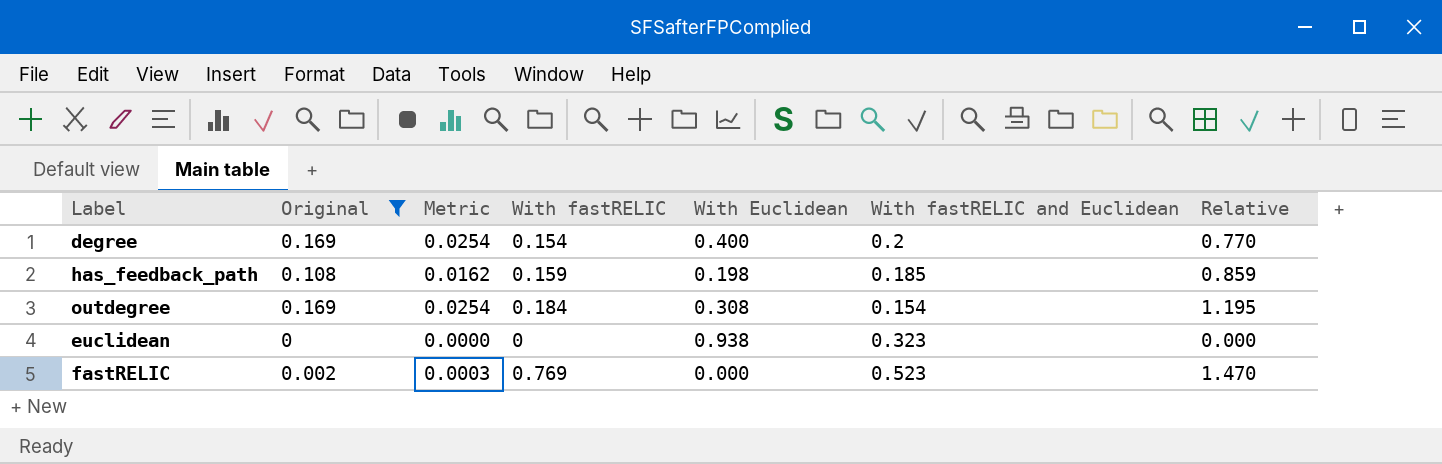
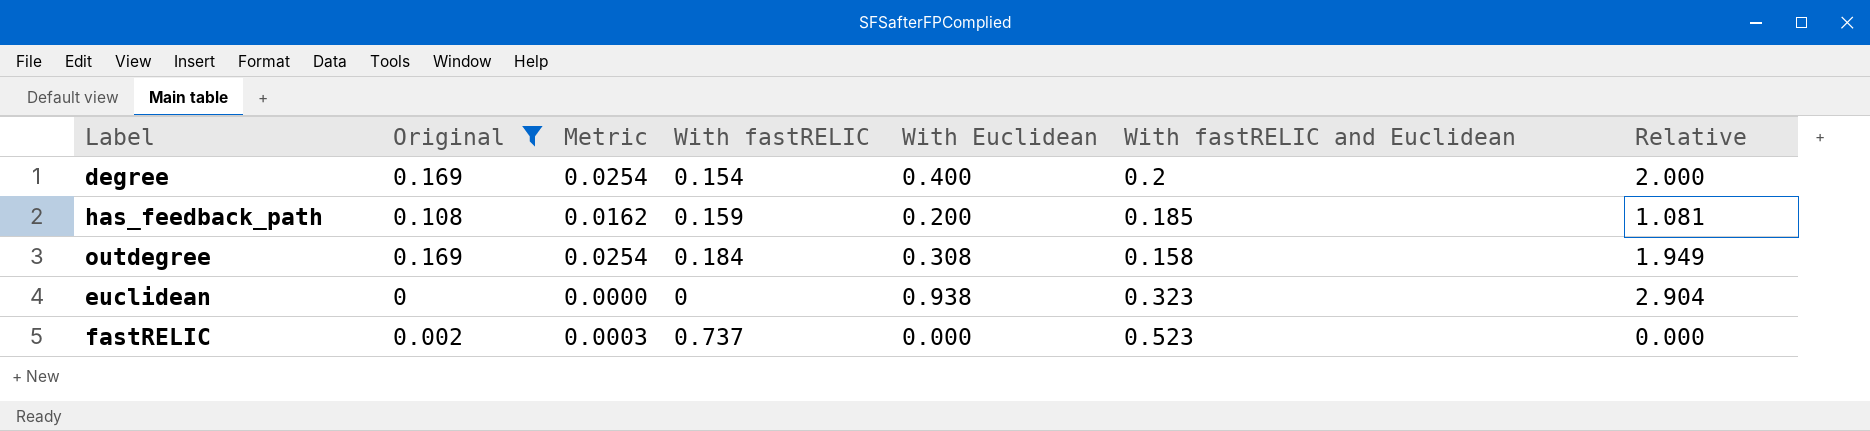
column Relative | formula: [With fastRELIC] / [With fastRELIC and Euclidean] -> [With Euclidean] / [With fastRELIC and Euclidean]
has_feedback_path | With Euclidean: 0.198 -> 0.200
outdegree | With fastRELIC and Euclidean: 0.154 -> 0.158
fastRELIC | With fastRELIC: 0.769 -> 0.737

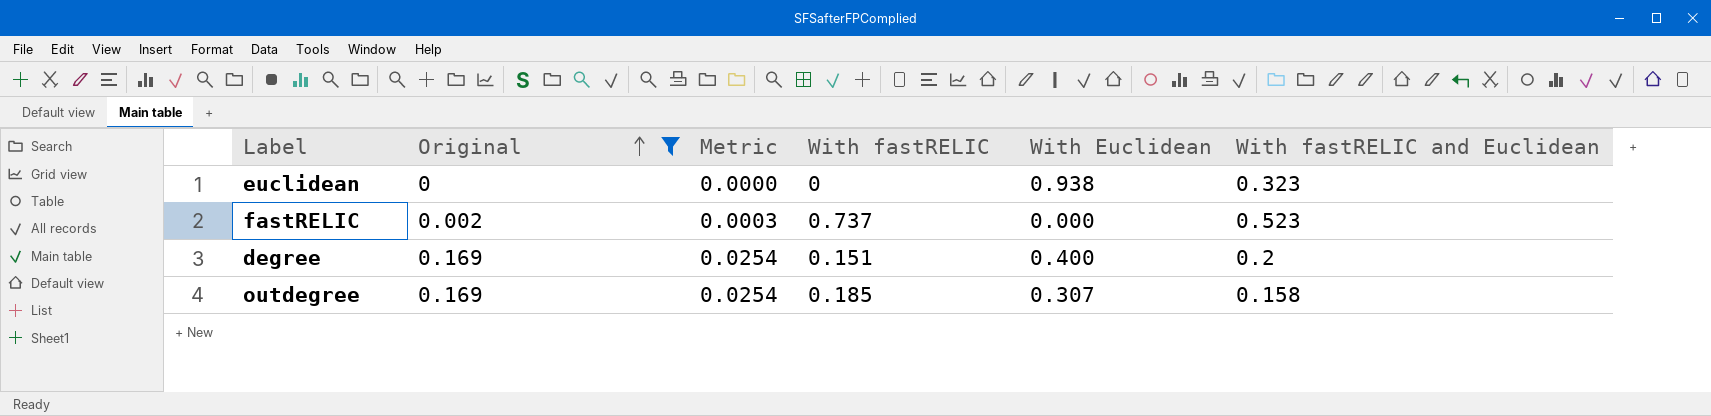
row order: none -> Original ascending
column Relative | formula: [With Euclidean] / [With fastRELIC and Euclidean] -> none
row has_feedback_path: 0.108 | 0.0162 | 0.159 | 0.200 | 0.185 | 1.081 -> none
degree | With fastRELIC: 0.154 -> 0.151
outdegree | With fastRELIC: 0.184 -> 0.185
outdegree | With Euclidean: 0.308 -> 0.307

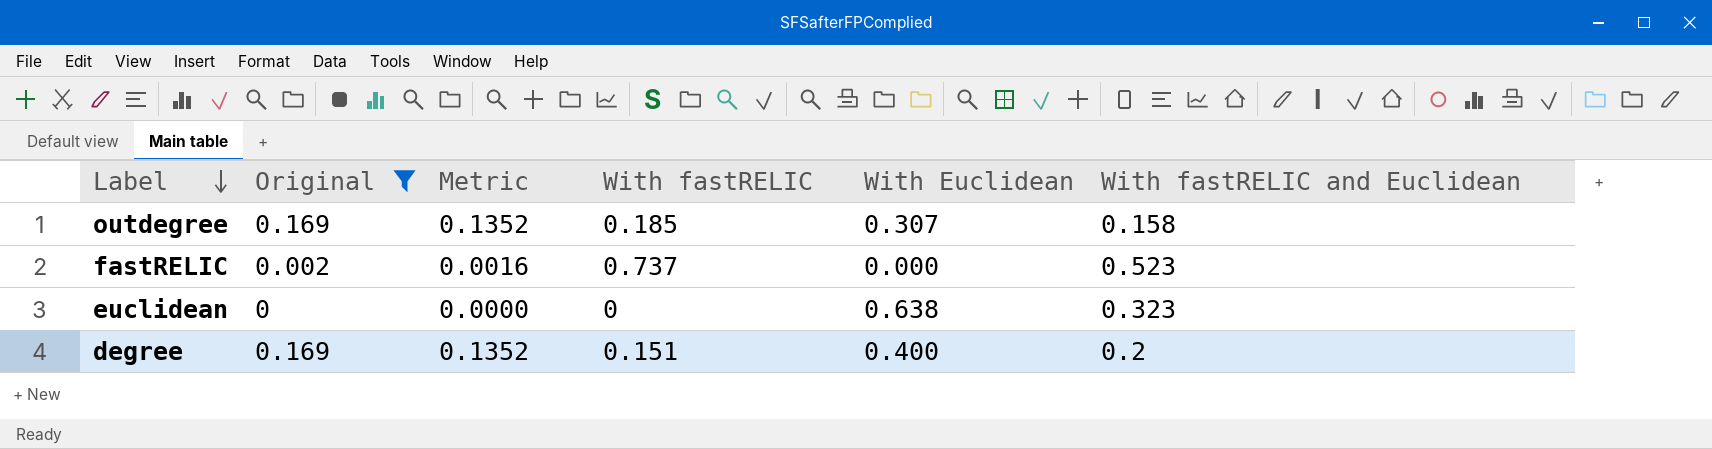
row order: Original ascending -> Label descending
column Metric | formula: [Original] * 0.15 -> [Original] * 0.8
euclidean | With Euclidean: 0.938 -> 0.638

